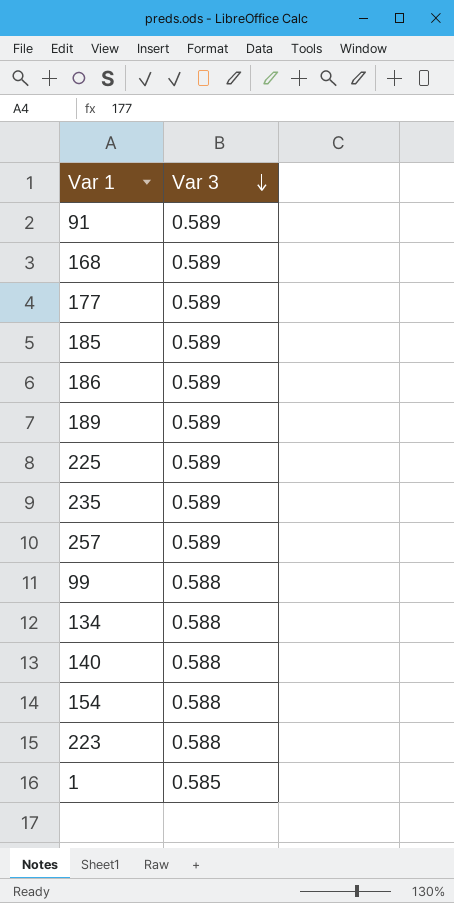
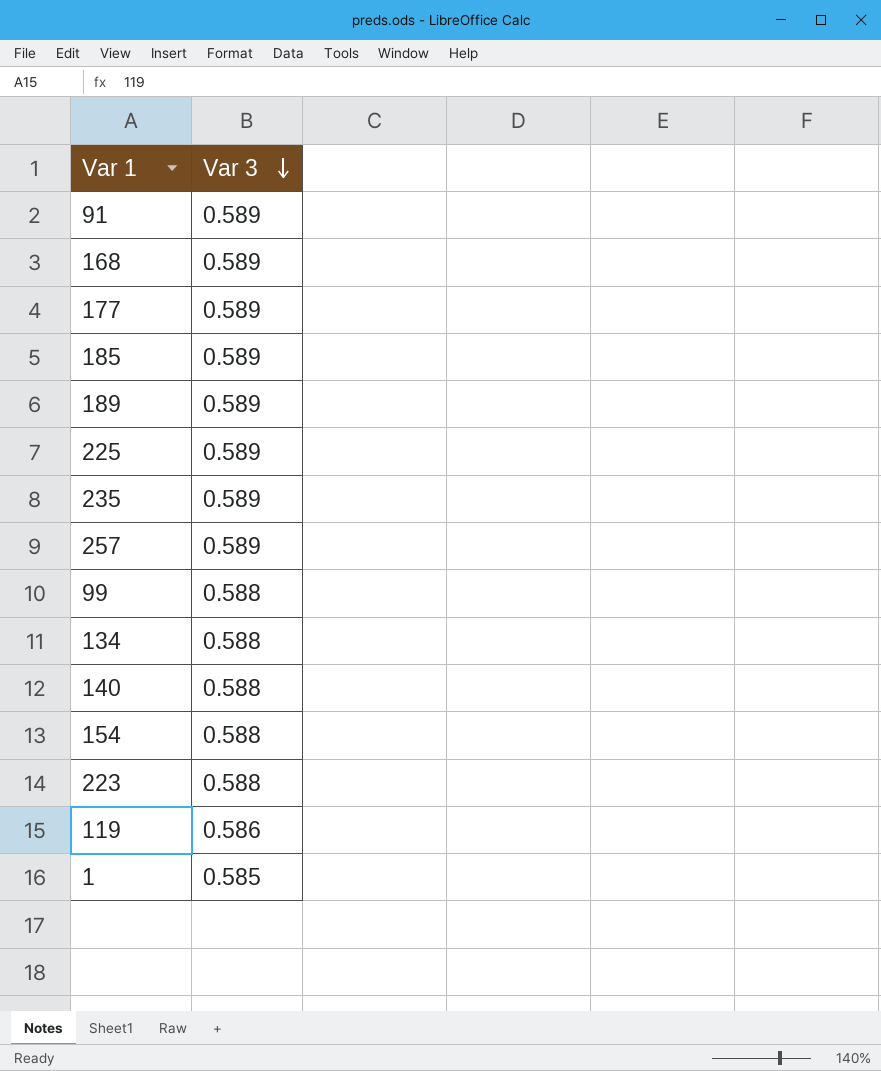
row 186: 0.589 -> none
row 119: none -> 0.586

